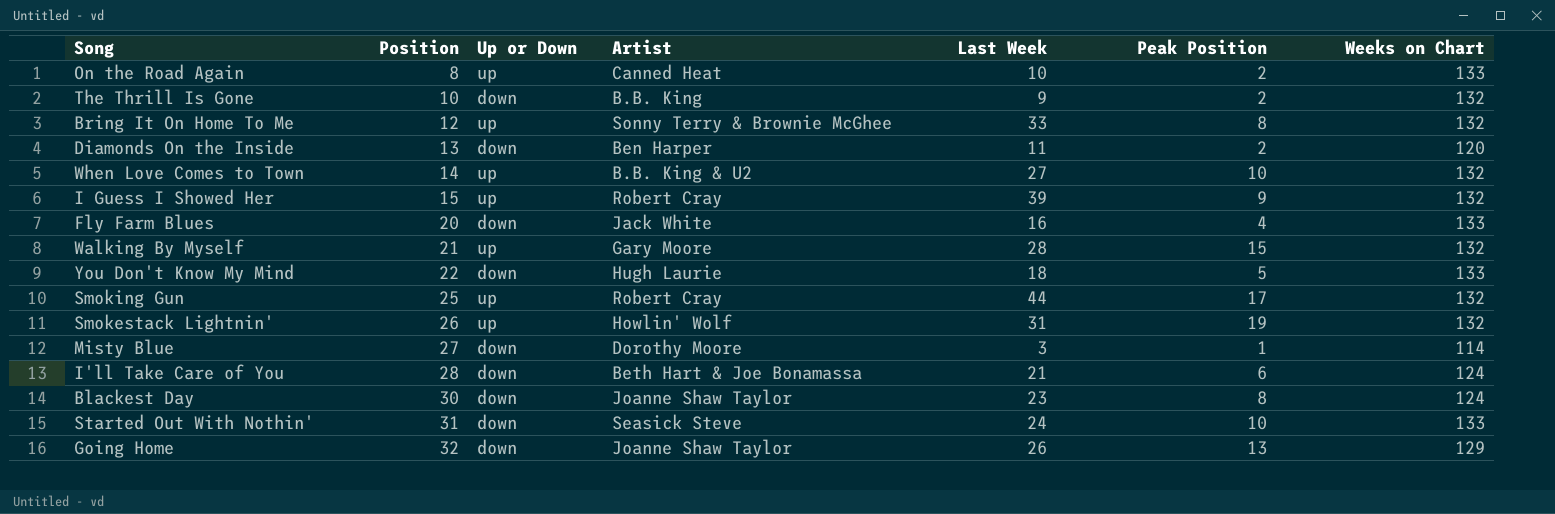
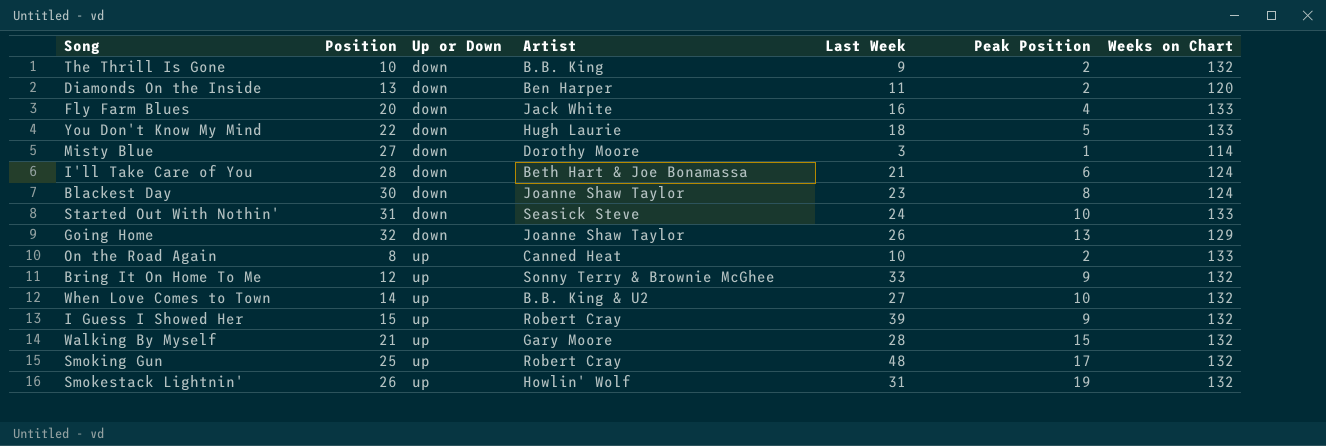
row order: Position ascending -> Up or Down ascending
Bring It On Home To Me | Peak Position: 8 -> 9
Smoking Gun | Last Week: 44 -> 48

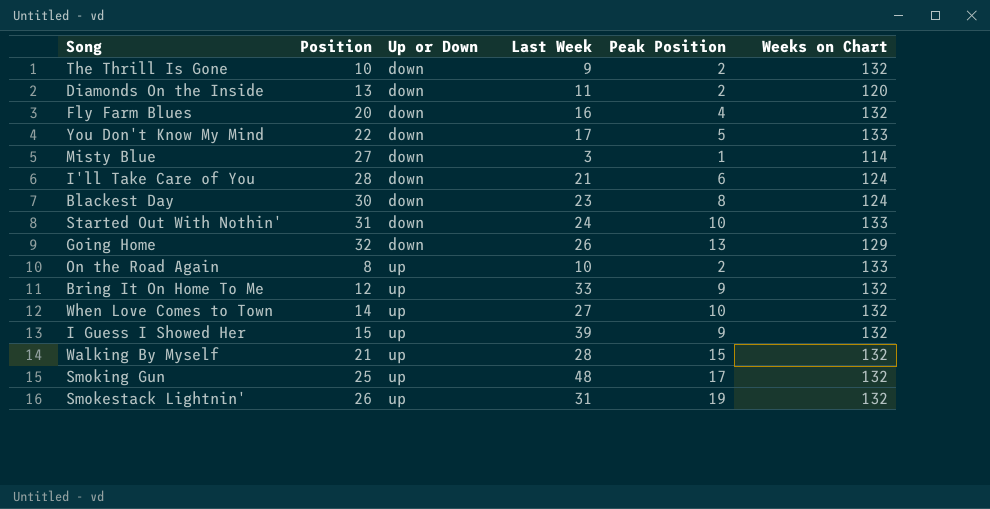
column Artist | position: 4 -> none
Fly Farm Blues | Weeks on Chart: 133 -> 132
You Don't Know My Mind | Last Week: 18 -> 17

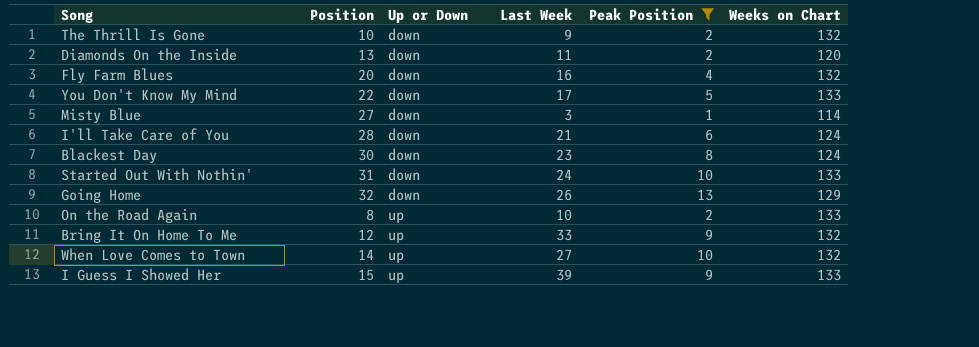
filter: none -> Peak Position <= 13
I Guess I Showed Her | Weeks on Chart: 132 -> 133

